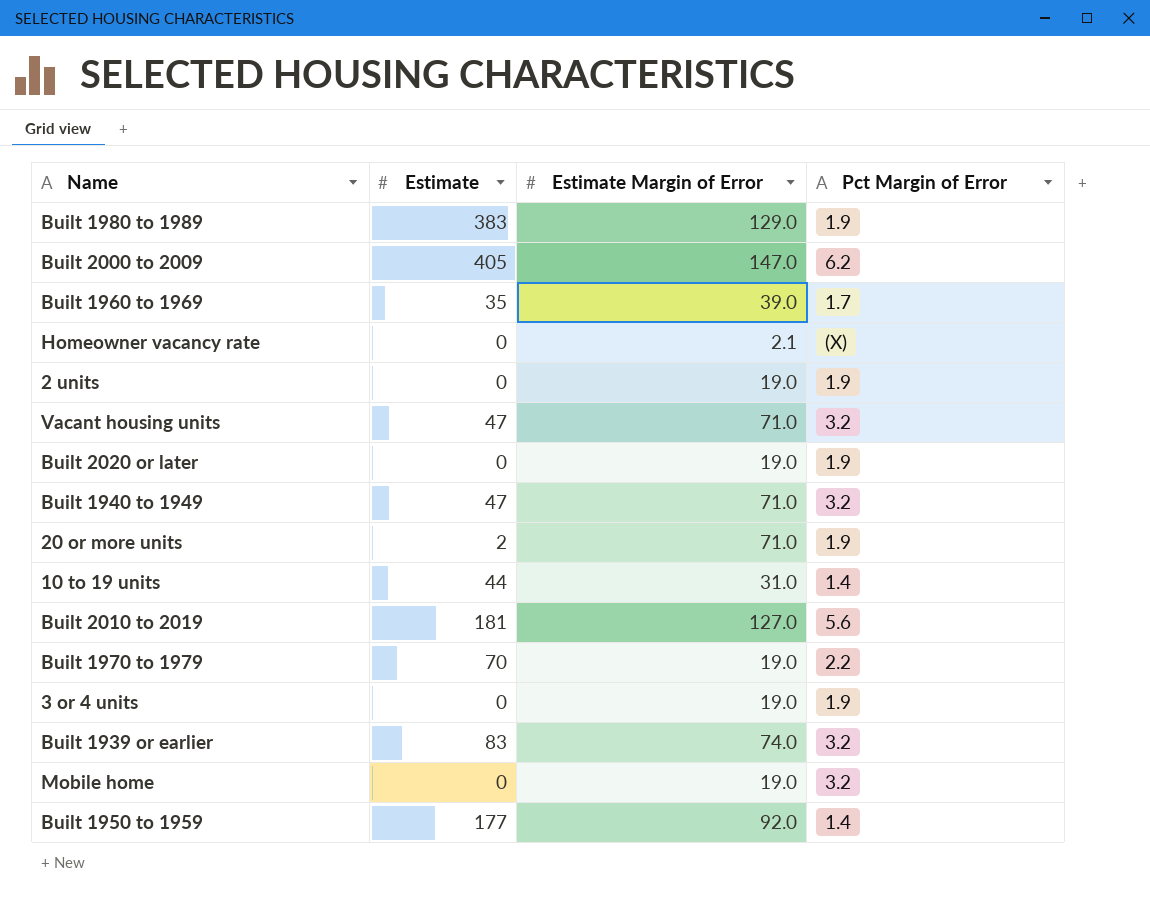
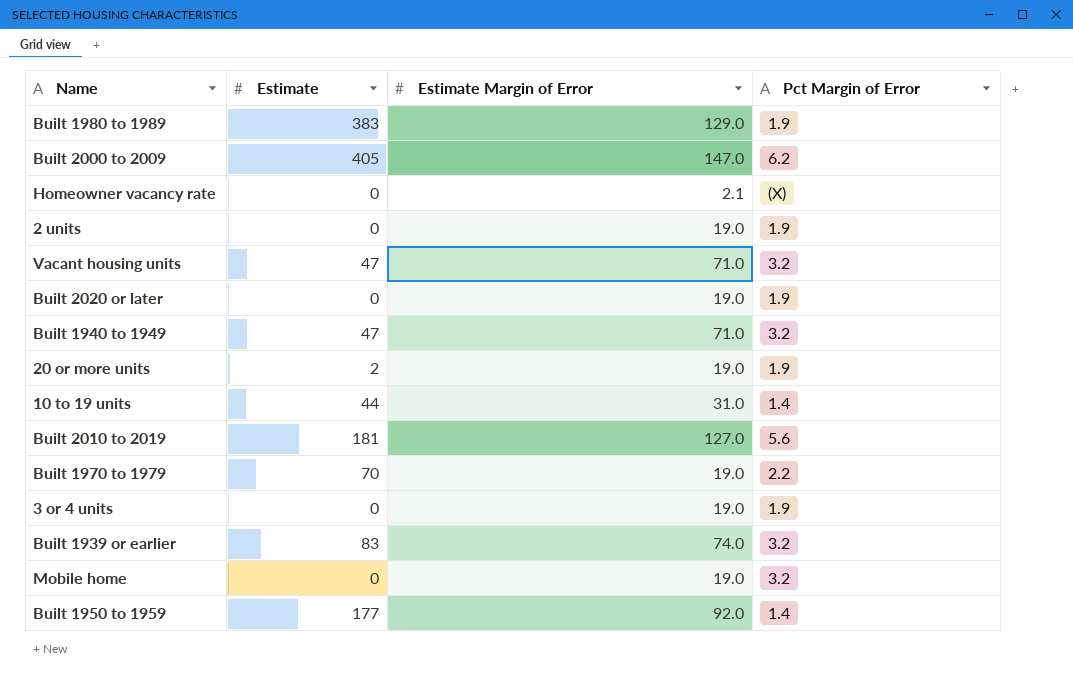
row Built 1960 to 1969: 35 | 39.0 | 1.7 -> none
20 or more units | Estimate Margin of Error: 71.0 -> 19.0

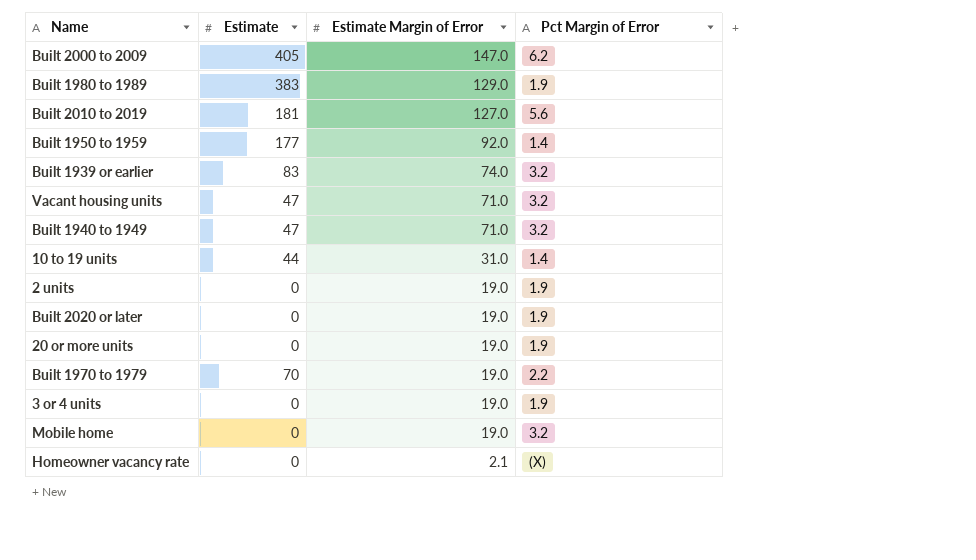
row order: none -> Estimate Margin of Error descending
20 or more units | Estimate: 2 -> 0

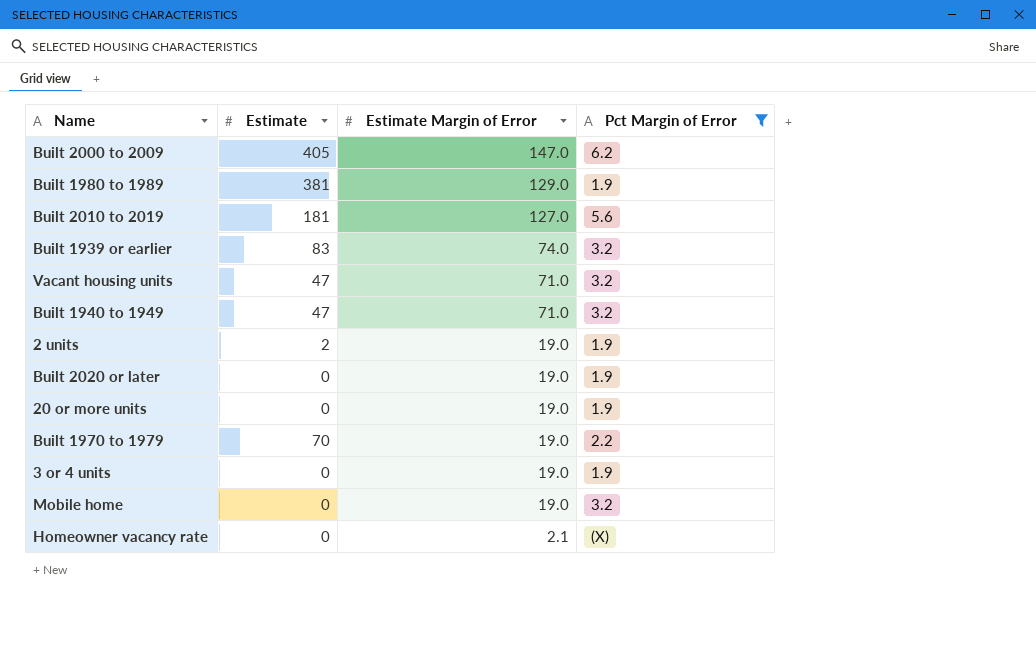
filter: none -> Pct Margin of Error != 1.4
Built 1980 to 1989 | Estimate: 383 -> 381
2 units | Estimate: 0 -> 2

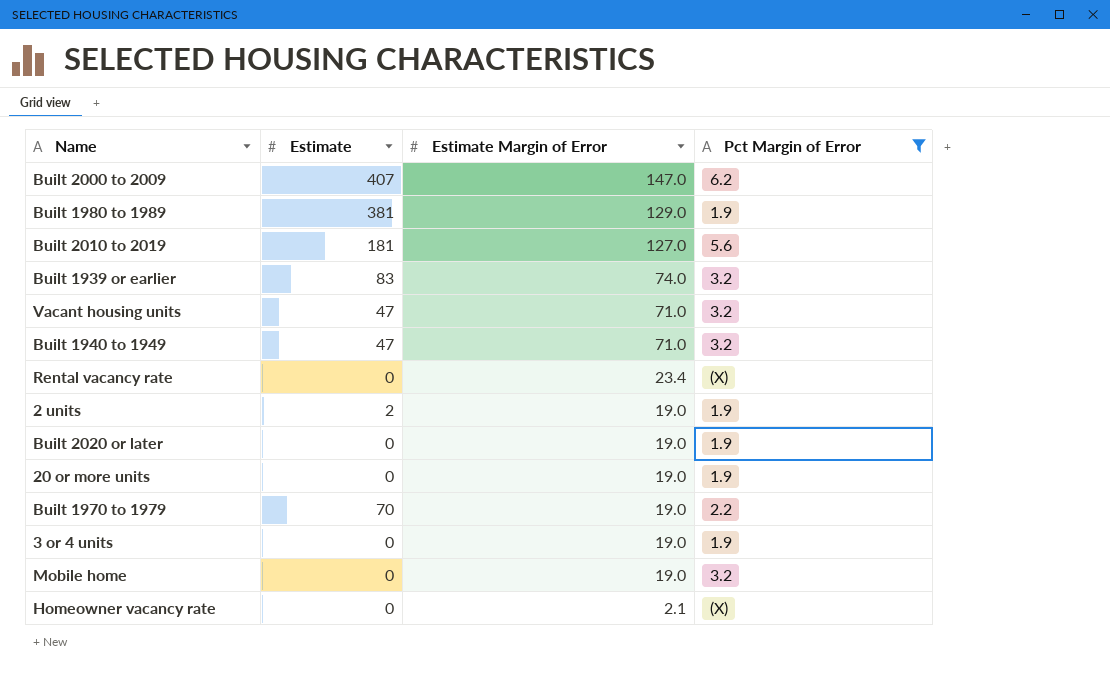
Built 2000 to 2009 | Estimate: 405 -> 407
row Rental vacancy rate: none -> 0 | 23.4 | (X)

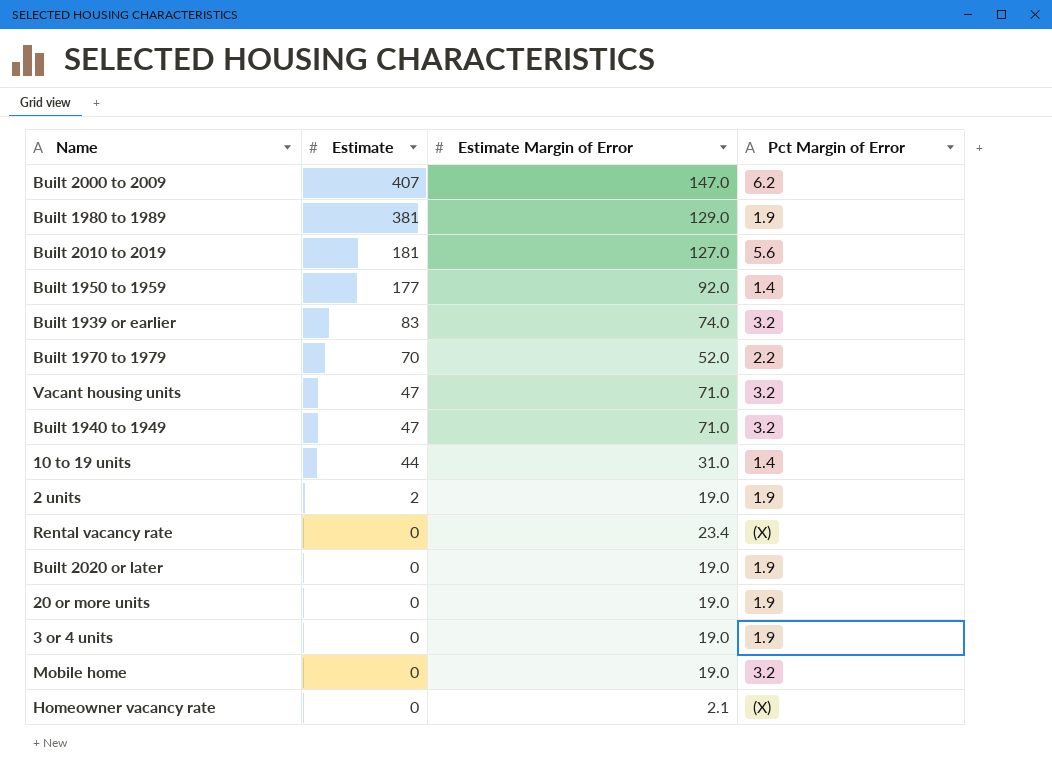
filter: Pct Margin of Error != 1.4 -> none
row order: Estimate Margin of Error descending -> Estimate descending
Built 1970 to 1979 | Estimate Margin of Error: 19.0 -> 52.0

